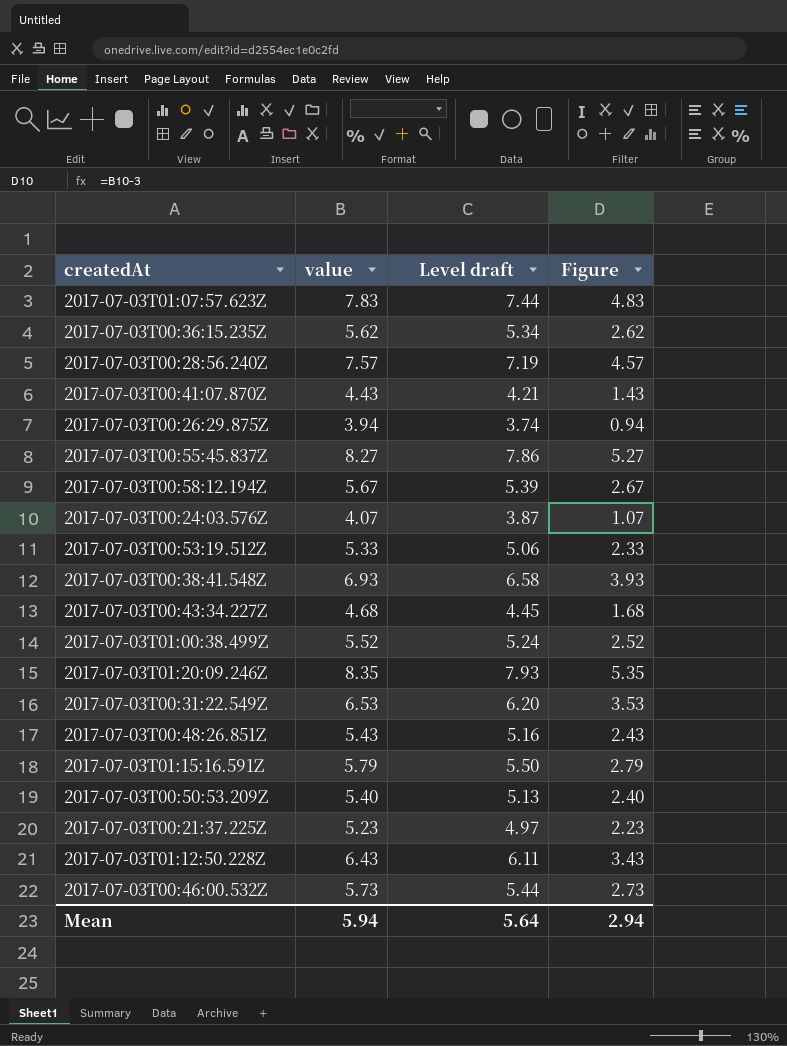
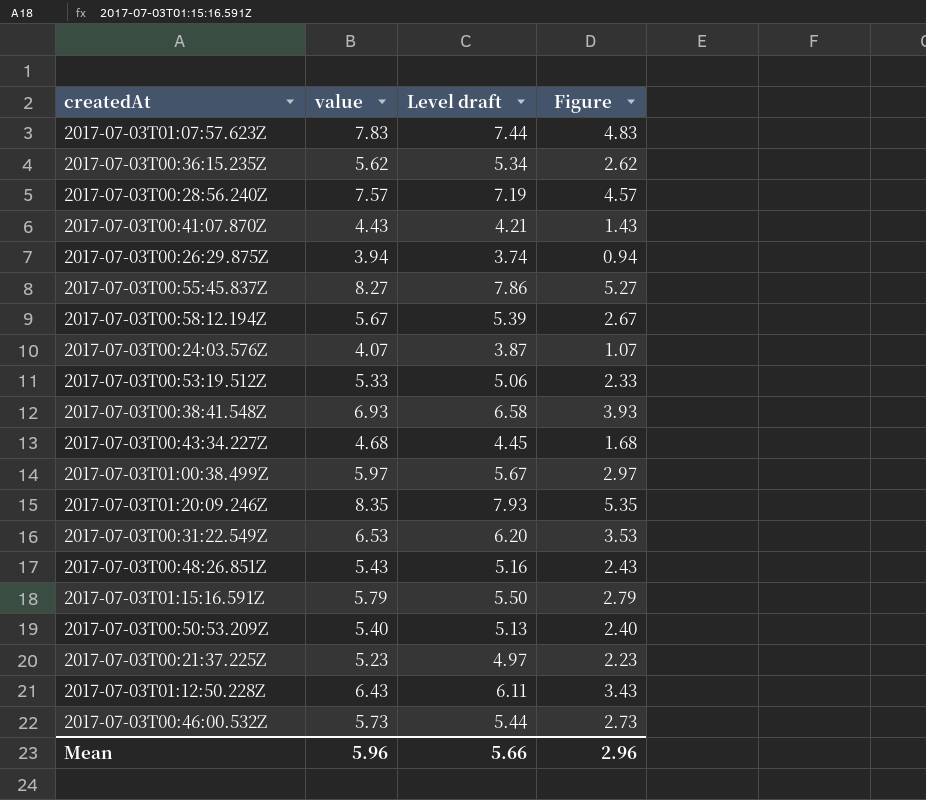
2017-07-03T01:00:38.499Z | value: 5.52 -> 5.97
2017-07-03T01:00:38.499Z | Level draft: 5.24 -> 5.67
2017-07-03T01:00:38.499Z | Figure: 2.52 -> 2.97
Mean | value: 5.94 -> 5.96
Mean | Level draft: 5.64 -> 5.66
Mean | Figure: 2.94 -> 2.96

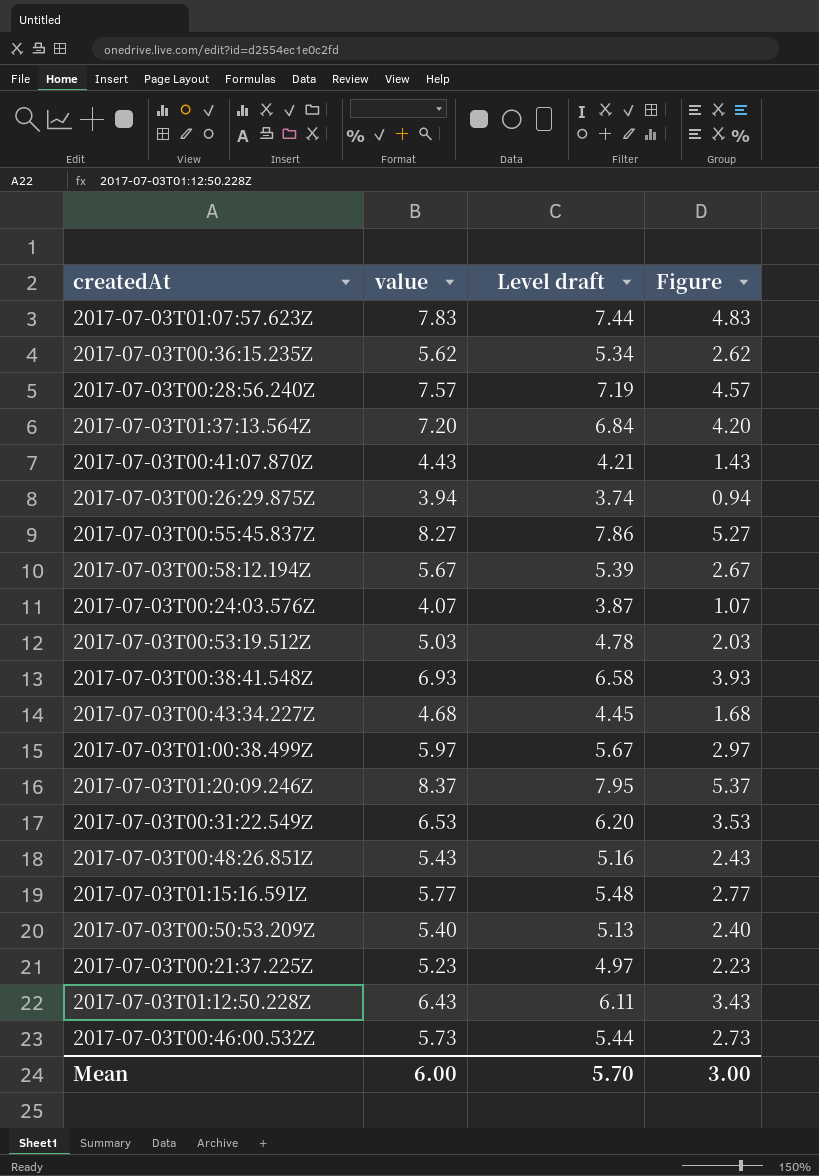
row 2017-07-03T01:37:13.564Z: none -> 7.20 | 6.84 | 4.20
2017-07-03T00:53:19.512Z | value: 5.33 -> 5.03
2017-07-03T00:53:19.512Z | Level draft: 5.06 -> 4.78
2017-07-03T00:53:19.512Z | Figure: 2.33 -> 2.03
2017-07-03T01:20:09.246Z | value: 8.35 -> 8.37
2017-07-03T01:20:09.246Z | Level draft: 7.93 -> 7.95
2017-07-03T01:20:09.246Z | Figure: 5.35 -> 5.37
2017-07-03T01:15:16.591Z | value: 5.79 -> 5.77
2017-07-03T01:15:16.591Z | Level draft: 5.50 -> 5.48
2017-07-03T01:15:16.591Z | Figure: 2.79 -> 2.77
Mean | value: 5.96 -> 6.00
Mean | Level draft: 5.66 -> 5.70
Mean | Figure: 2.96 -> 3.00

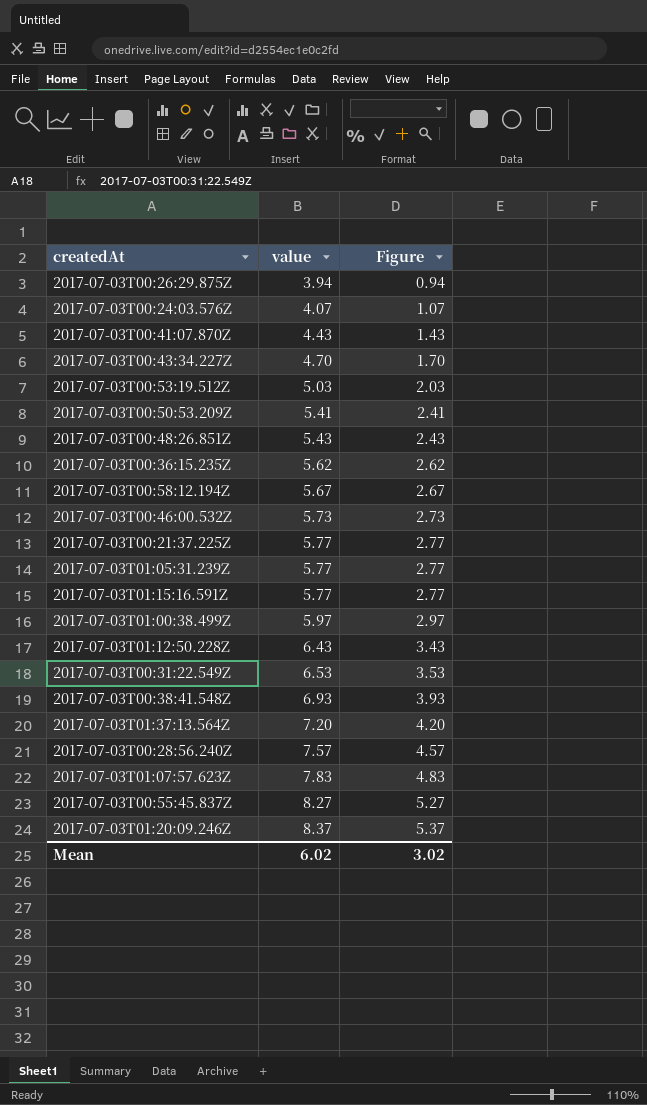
row order: none -> value ascending
column Level draft | formula: [value] * 0.95 -> none
2017-07-03T00:43:34.227Z | value: 4.68 -> 4.70
2017-07-03T00:43:34.227Z | Figure: 1.68 -> 1.70
2017-07-03T00:50:53.209Z | value: 5.40 -> 5.41
2017-07-03T00:50:53.209Z | Figure: 2.40 -> 2.41
2017-07-03T00:21:37.225Z | value: 5.23 -> 5.77
2017-07-03T00:21:37.225Z | Figure: 2.23 -> 2.77
row 2017-07-03T01:05:31.239Z: none -> 5.77 | 2.77
Mean | value: 6.00 -> 6.02
Mean | Figure: 3.00 -> 3.02

